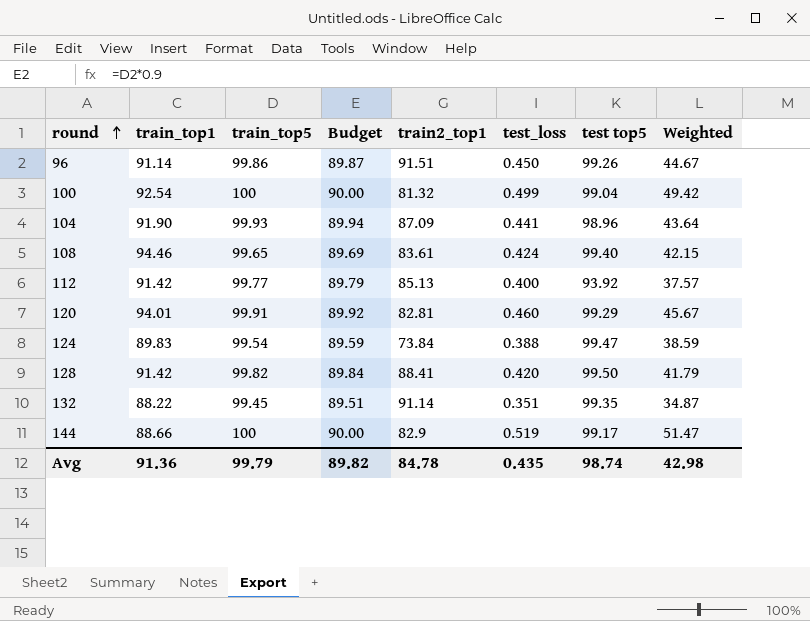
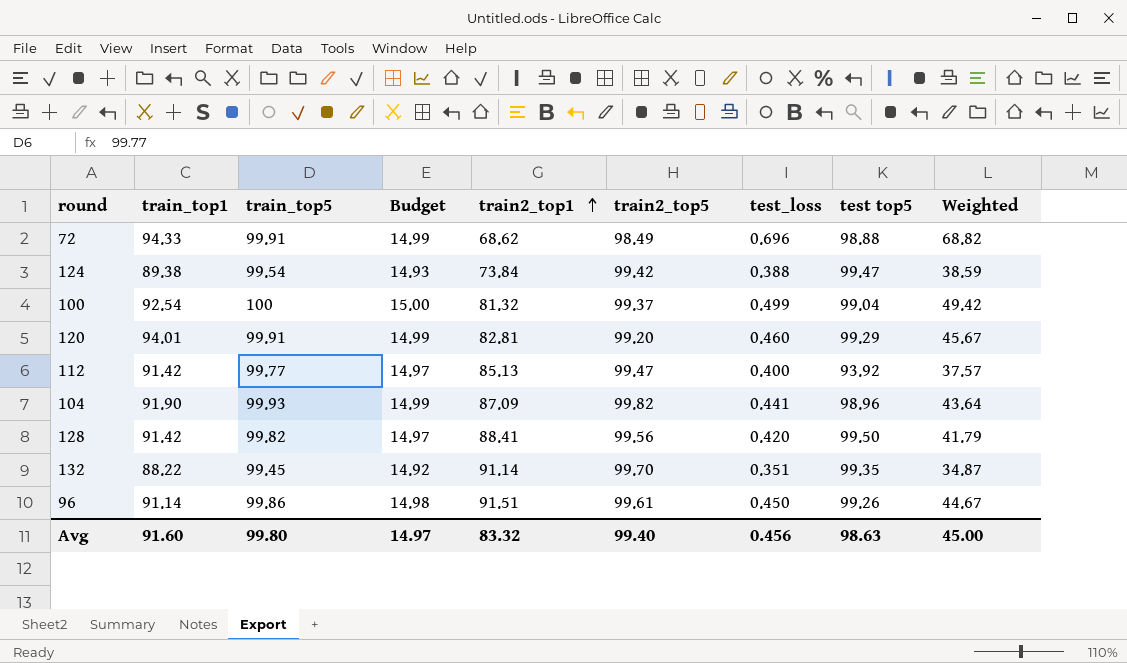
row order: round ascending -> train2_top1 ascending
column Budget | formula: [train_top5] * 0.9 -> [train_top5] * 0.15
column train2_top5 | position: none -> 6
row 108: 94.46 | 99.65 | 89.69 | 83.61 | 0.424 | 99.40 | 42.15 -> none
row 144: 88.66 | 100 | 90.00 | 82.9 | 0.519 | 99.17 | 51.47 -> none
row 72: none -> 94.33 | 99.91 | 14.99 | 68.62 | 98.49 | 0.696 | 98.88 | 68.82
124 | train_top1: 89.83 -> 89.38
Avg | train_top1: 91.36 -> 91.60
Avg | train_top5: 99.79 -> 99.80
Avg | Budget: 89.82 -> 14.97
Avg | train2_top1: 84.78 -> 83.32
Avg | test_loss: 0.435 -> 0.456
Avg | test top5: 98.74 -> 98.63
Avg | Weighted: 42.98 -> 45.00

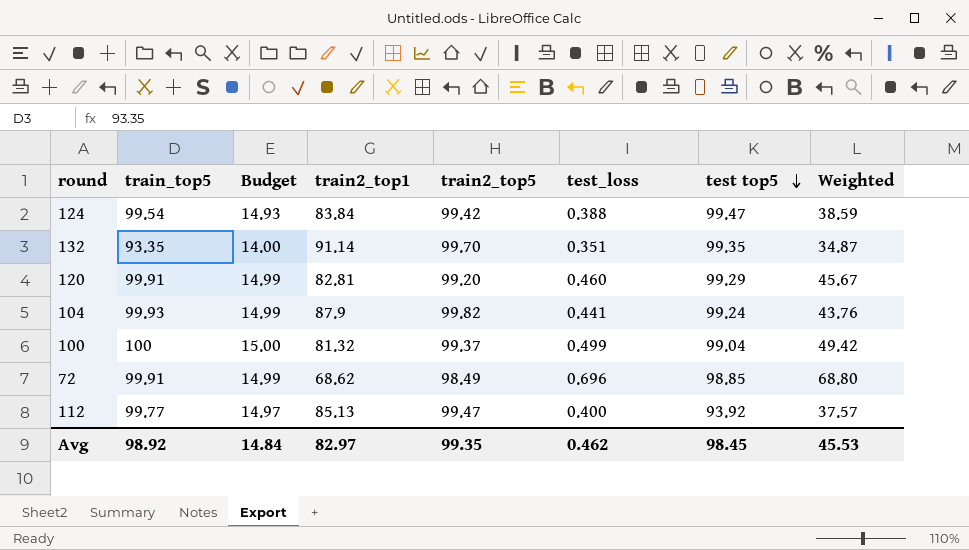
row order: train2_top1 ascending -> test top5 descending
column train_top1 | position: 2 -> none
row 128: 91.42 | 99.82 | 14.97 | 88.41 | 99.56 | 0.420 | 99.50 | 41.79 -> none
row 96: 91.14 | 99.86 | 14.98 | 91.51 | 99.61 | 0.450 | 99.26 | 44.67 -> none
124 | train2_top1: 73.84 -> 83.84
132 | train_top5: 99.45 -> 93.35
132 | Budget: 14.92 -> 14.00
104 | train2_top1: 87.09 -> 87.9
104 | test top5: 98.96 -> 99.24
104 | Weighted: 43.64 -> 43.76
72 | test top5: 98.88 -> 98.85
72 | Weighted: 68.82 -> 68.80
Avg | train_top5: 99.80 -> 98.92
Avg | Budget: 14.97 -> 14.84
Avg | train2_top1: 83.32 -> 82.97
Avg | train2_top5: 99.40 -> 99.35
Avg | test_loss: 0.456 -> 0.462
Avg | test top5: 98.63 -> 98.45
Avg | Weighted: 45.00 -> 45.53

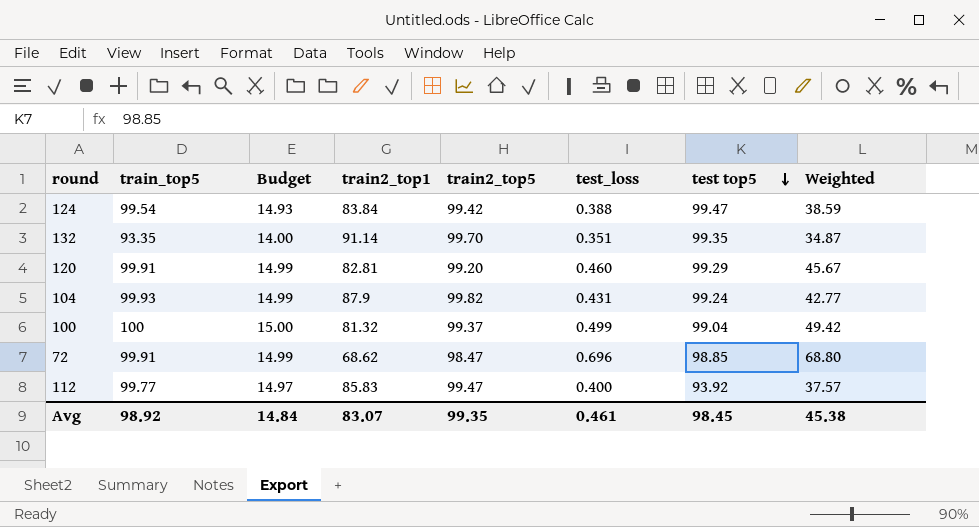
104 | test_loss: 0.441 -> 0.431
104 | Weighted: 43.76 -> 42.77
72 | train2_top5: 98.49 -> 98.47
112 | train2_top1: 85.13 -> 85.83
Avg | train2_top1: 82.97 -> 83.07
Avg | test_loss: 0.462 -> 0.461
Avg | Weighted: 45.53 -> 45.38

